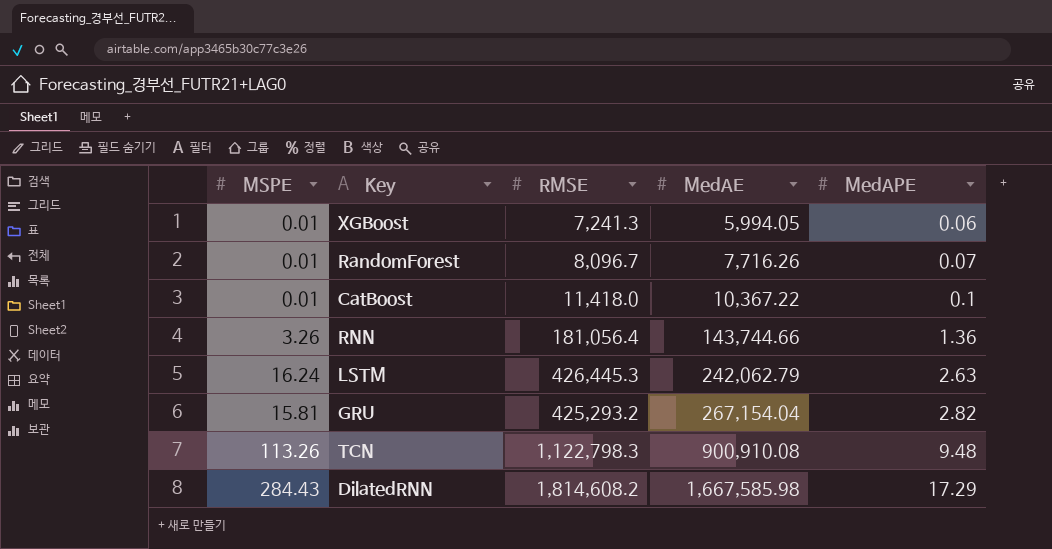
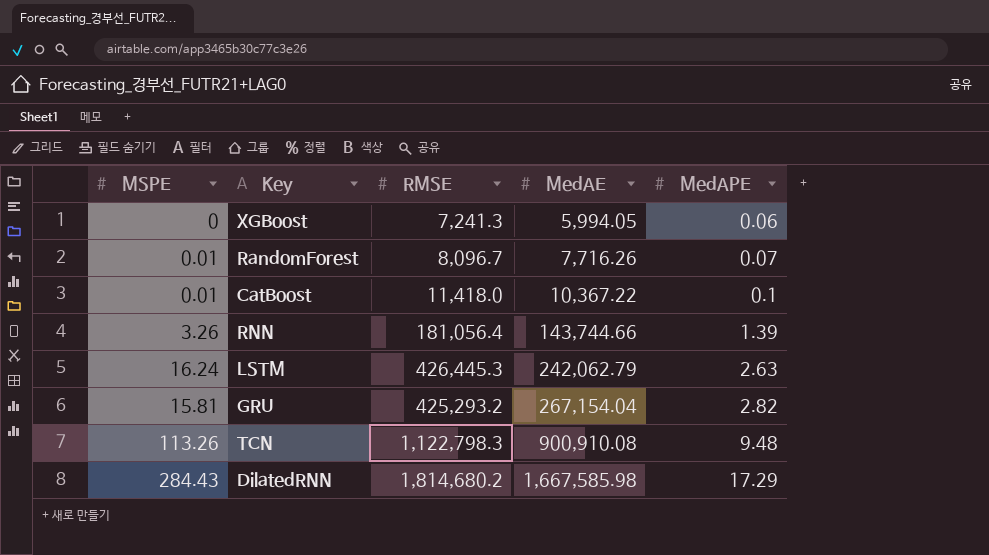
XGBoost | MSPE: 0.01 -> 0
RNN | MedAPE: 1.36 -> 1.39
DilatedRNN | RMSE: 1,814,608.2 -> 1,814,680.2

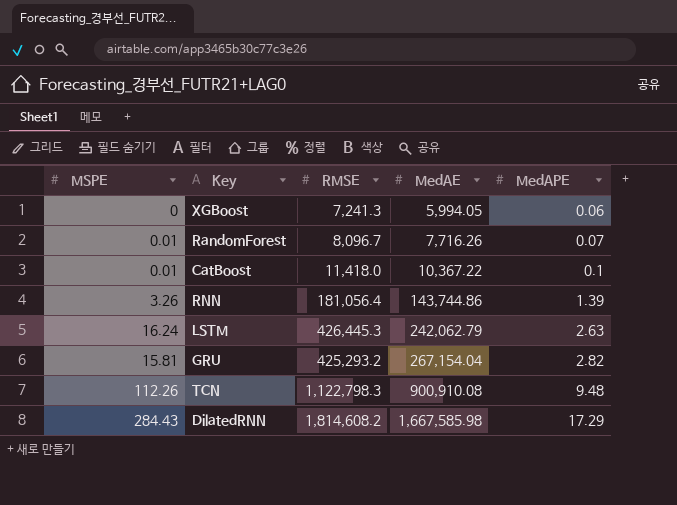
RNN | MedAE: 143,744.66 -> 143,744.86
TCN | MSPE: 113.26 -> 112.26
DilatedRNN | RMSE: 1,814,680.2 -> 1,814,608.2

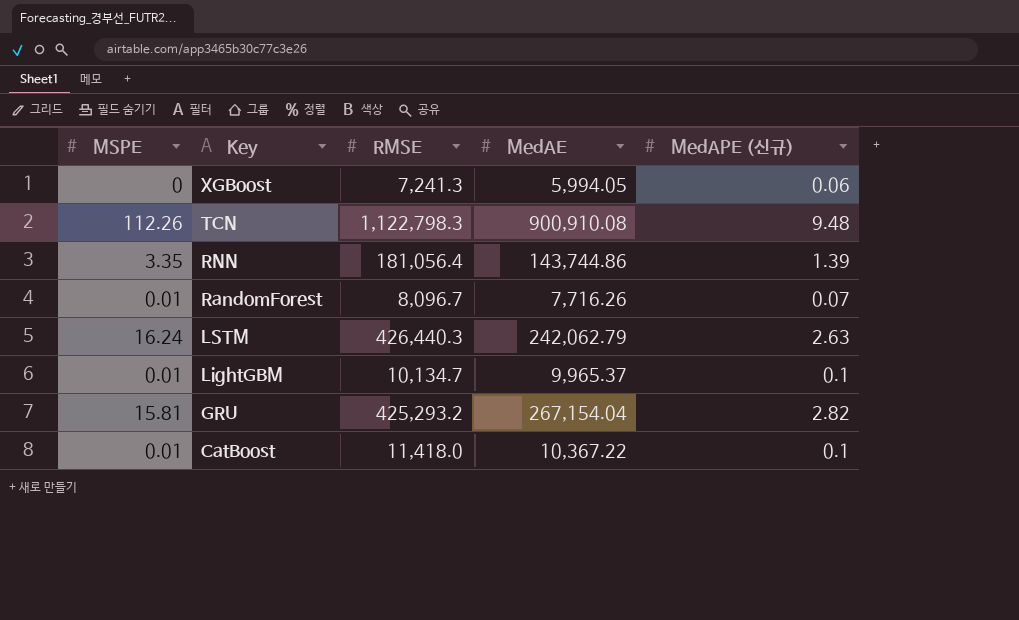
row order: MedAE ascending -> Key descending
column name: MedAPE -> MedAPE (신규)
row DilatedRNN: 284.43 | 1,814,608.2 | 1,667,585.98 | 17.29 -> none
RNN | MSPE: 3.26 -> 3.35
LSTM | RMSE: 426,445.3 -> 426,440.3
row LightGBM: none -> 0.01 | 10,134.7 | 9,965.37 | 0.1

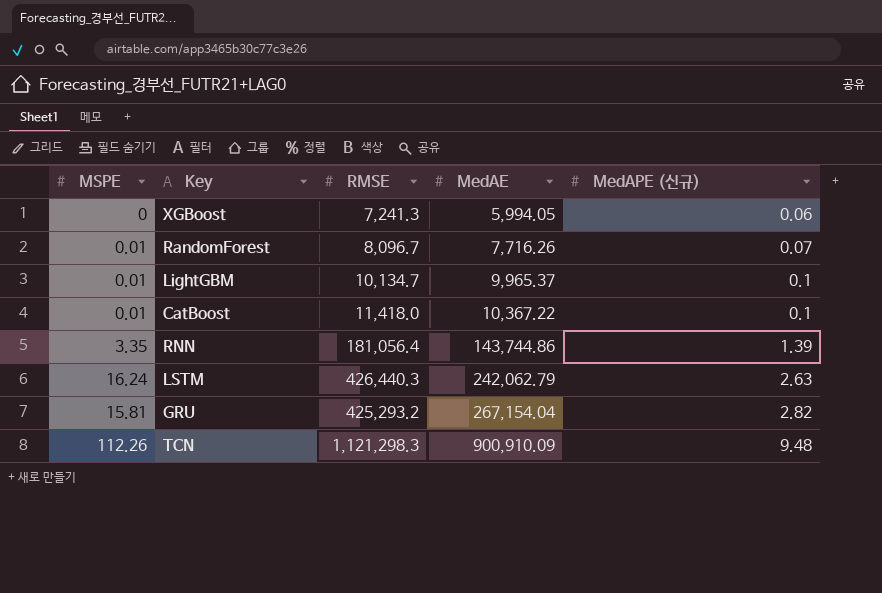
row order: Key descending -> MedAE ascending
TCN | RMSE: 1,122,798.3 -> 1,121,298.3
TCN | MedAE: 900,910.08 -> 900,910.09

